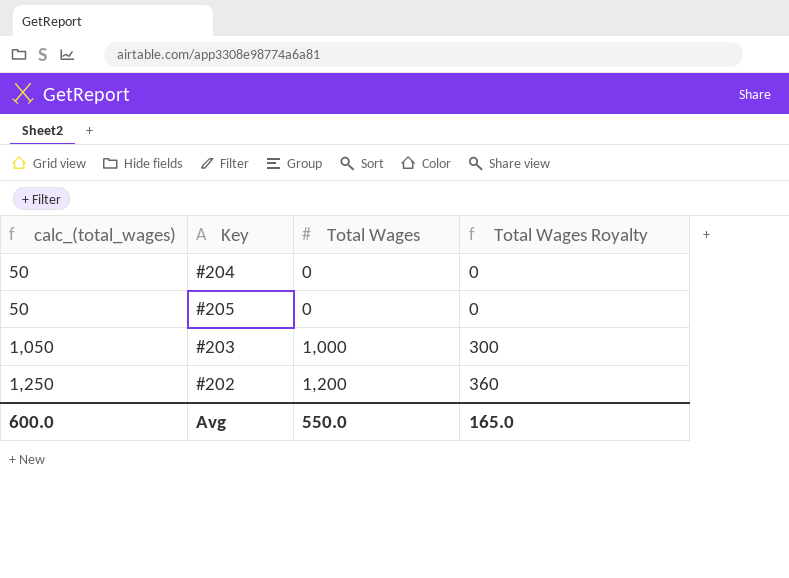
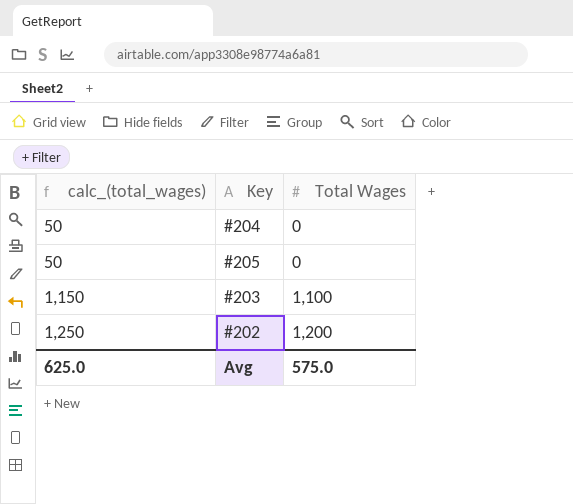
column Total Wages Royalty | formula: [Total Wages] * 0.3 -> none
#203 | calc_(total_wages): 1,050 -> 1,150
#203 | Total Wages: 1,000 -> 1,100
Avg | calc_(total_wages): 600.0 -> 625.0
Avg | Total Wages: 550.0 -> 575.0

